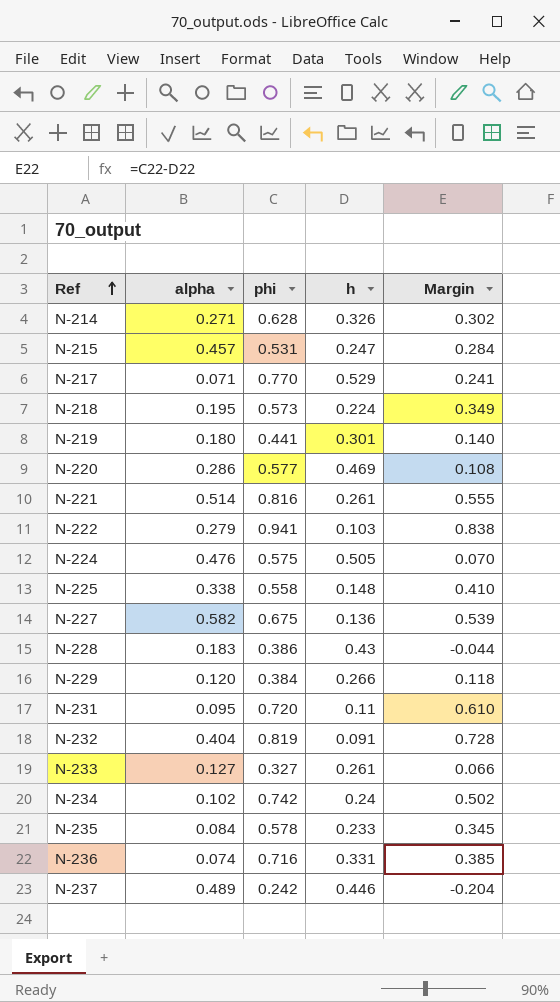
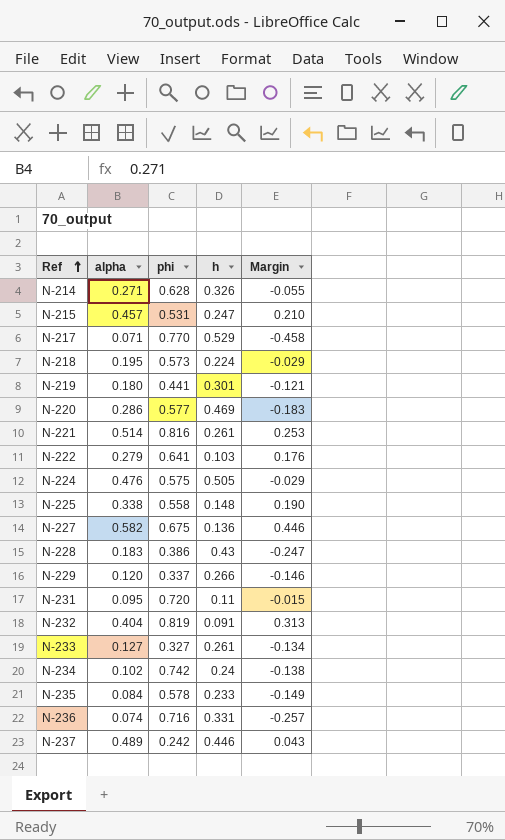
column Margin | formula: [phi] - [h] -> [alpha] - [h]
N-222 | phi: 0.941 -> 0.641
N-229 | phi: 0.384 -> 0.337

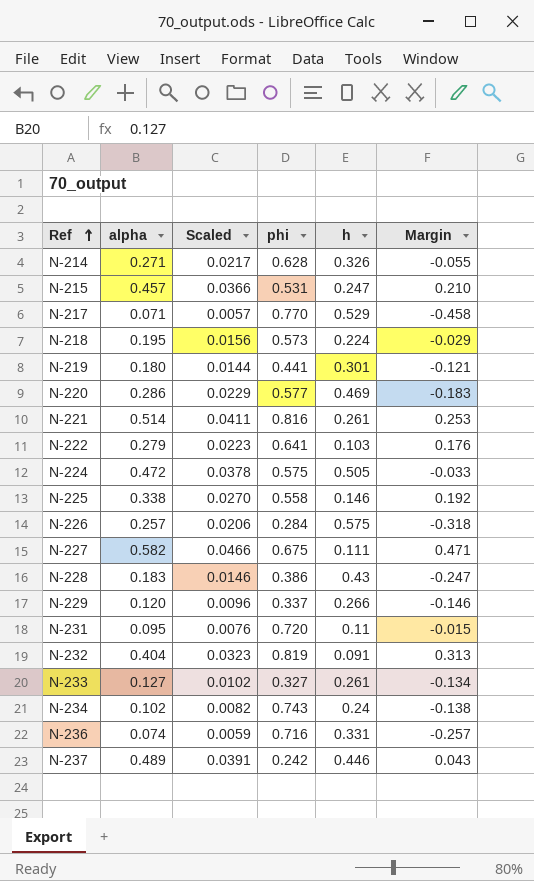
column Scaled | formula: none -> [alpha] * 0.08
row N-235: 0.084 | 0.578 | 0.233 | -0.149 -> none
N-224 | alpha: 0.476 -> 0.472
N-224 | Margin: -0.029 -> -0.033
N-225 | h: 0.148 -> 0.146
N-225 | Margin: 0.190 -> 0.192
row N-226: none -> 0.257 | 0.0206 | 0.284 | 0.575 | -0.318
N-227 | h: 0.136 -> 0.111
N-227 | Margin: 0.446 -> 0.471
N-234 | phi: 0.742 -> 0.743

